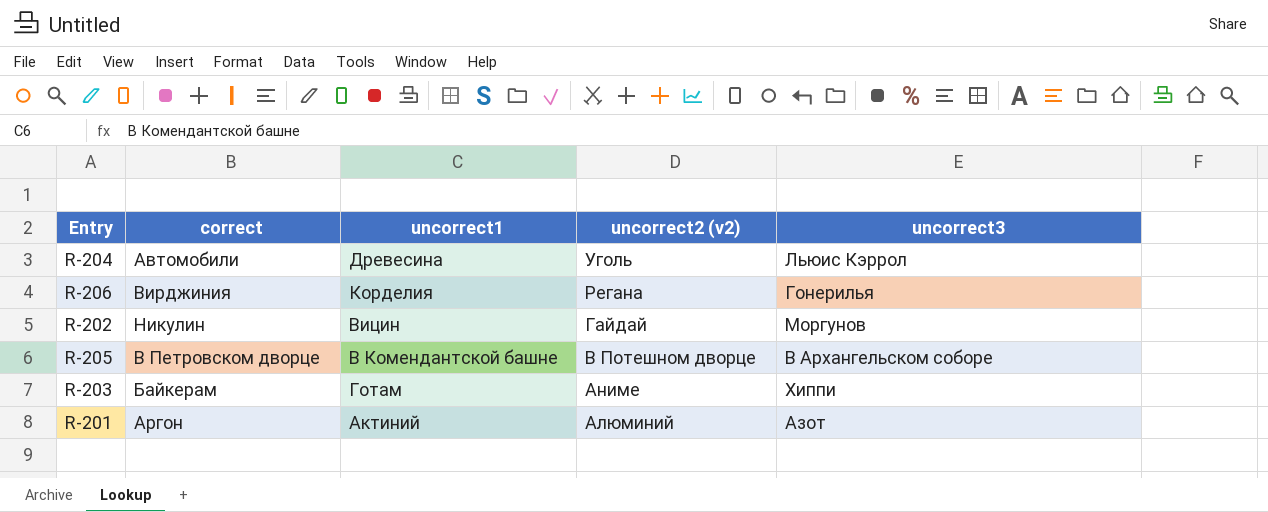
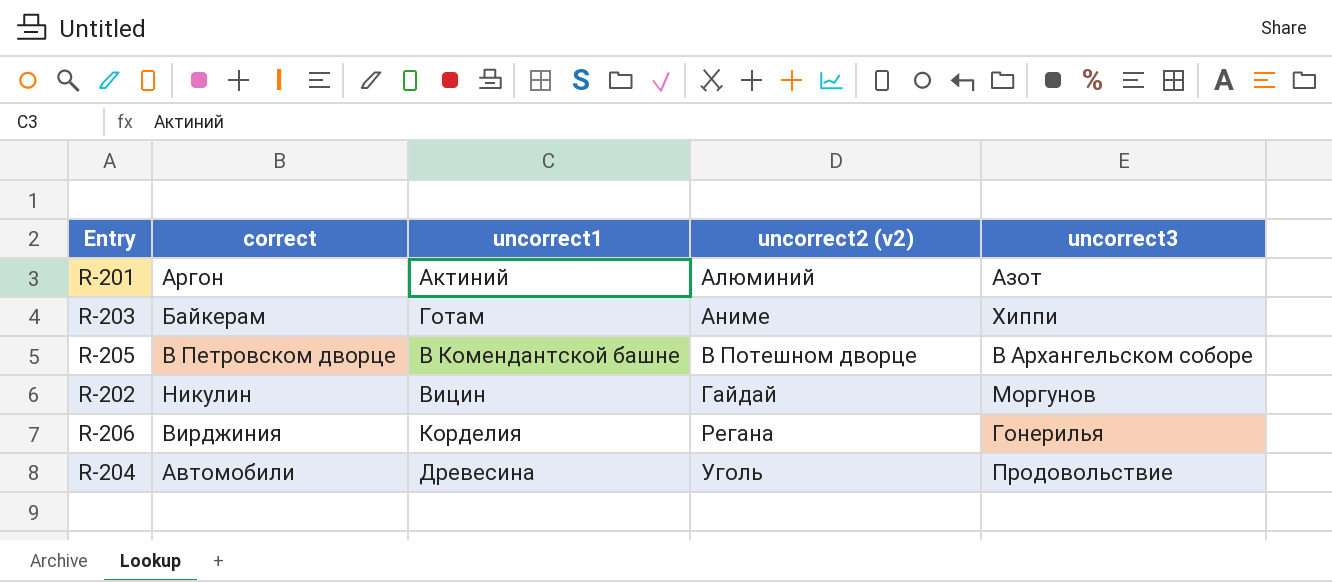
row order: uncorrect2 (v2) descending -> uncorrect2 (v2) ascending
R-204 | uncorrect3: Льюис Кэррол -> Продовольствие

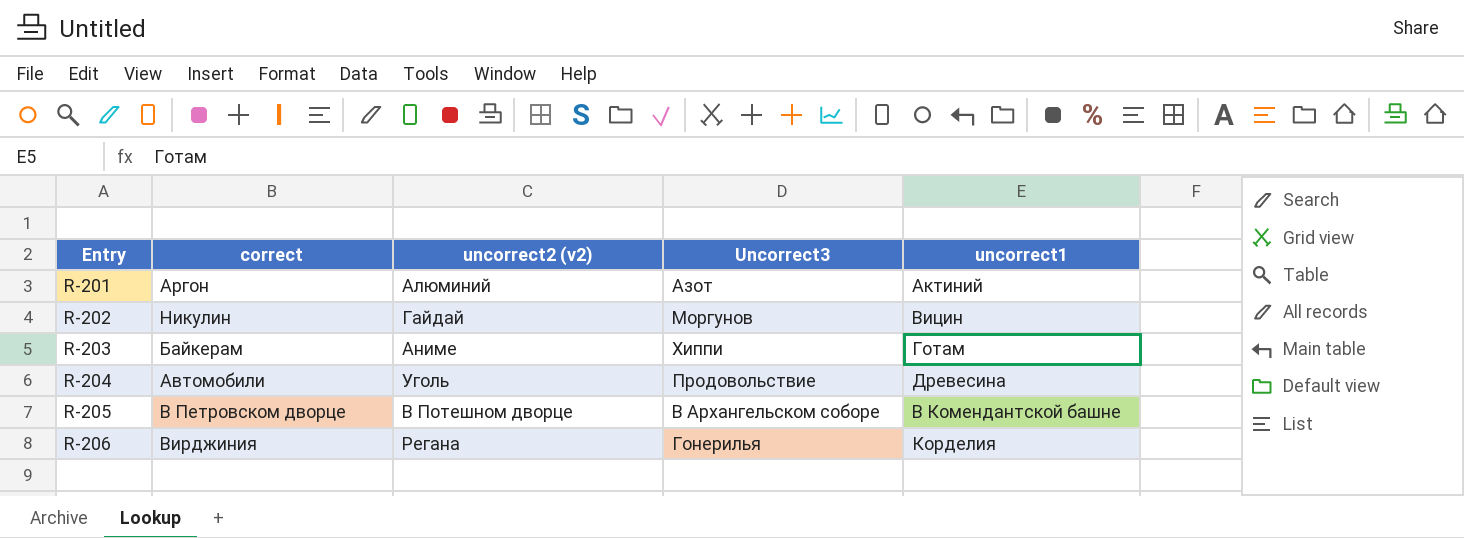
row order: uncorrect2 (v2) ascending -> Entry ascending
column name: uncorrect3 -> Uncorrect3
column uncorrect1 | position: 3 -> 5

